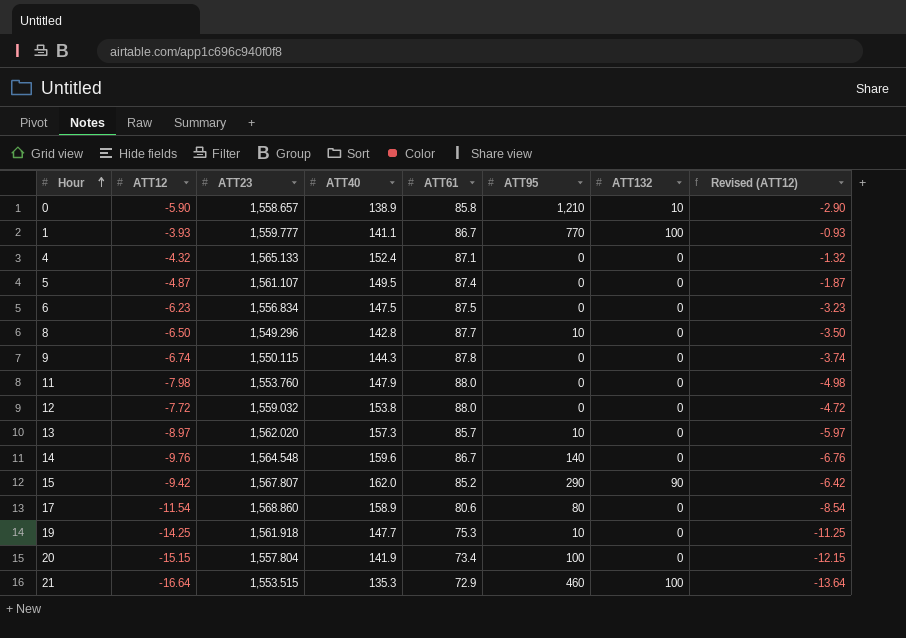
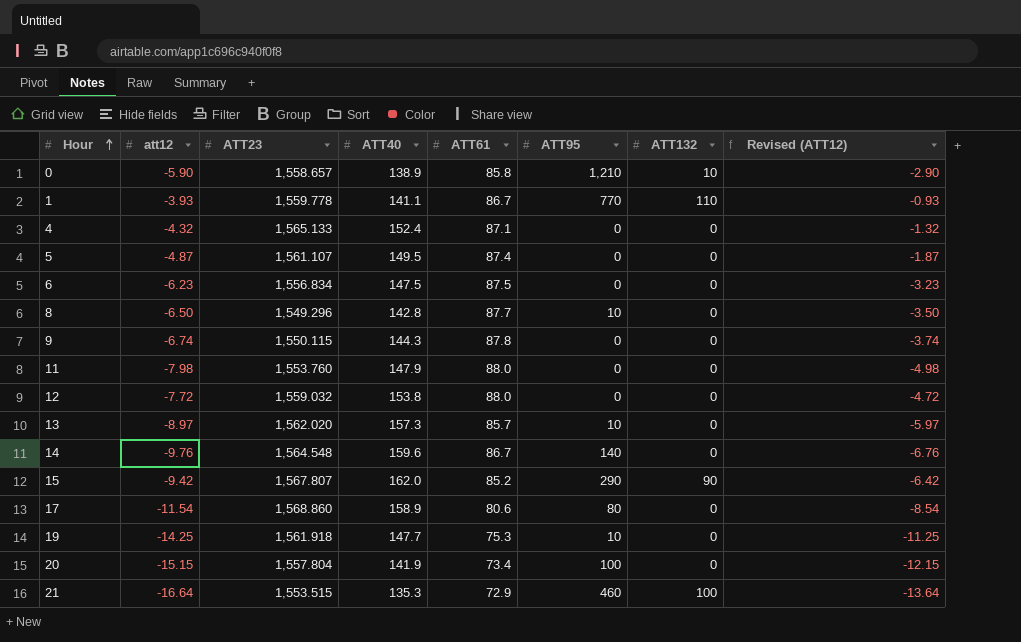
column name: ATT12 -> att12
1 | ATT23: 1,559.777 -> 1,559.778
1 | ATT132: 100 -> 110

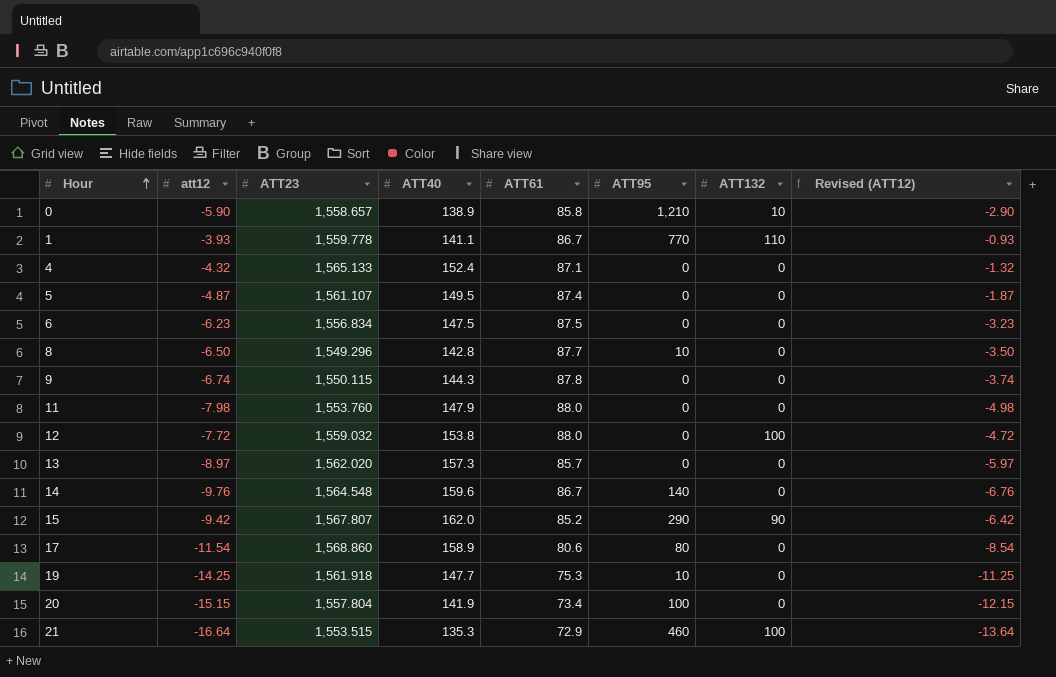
12 | ATT132: 0 -> 100
13 | ATT95: 10 -> 0

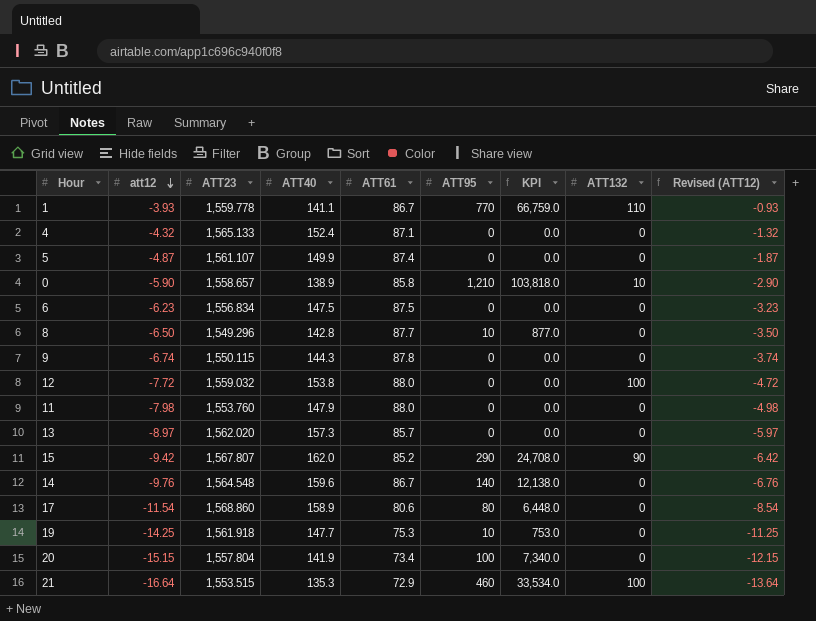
row order: Hour ascending -> att12 descending
column KPI | formula: none -> [ATT61] * [ATT95]
5 | ATT40: 149.5 -> 149.9

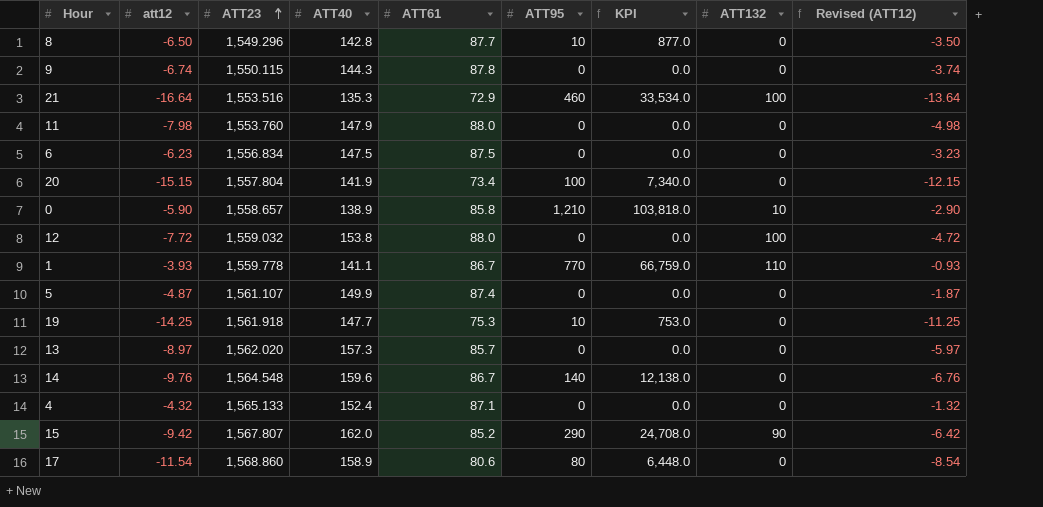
row order: att12 descending -> ATT23 ascending
21 | ATT23: 1,553.515 -> 1,553.516

